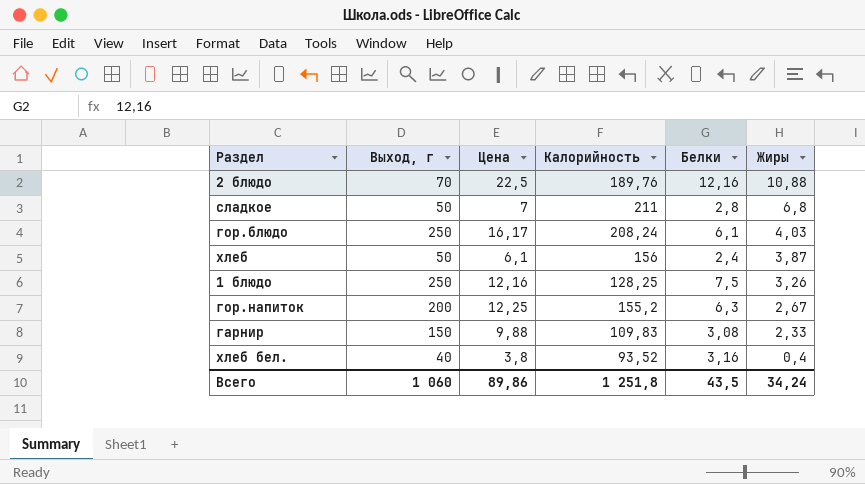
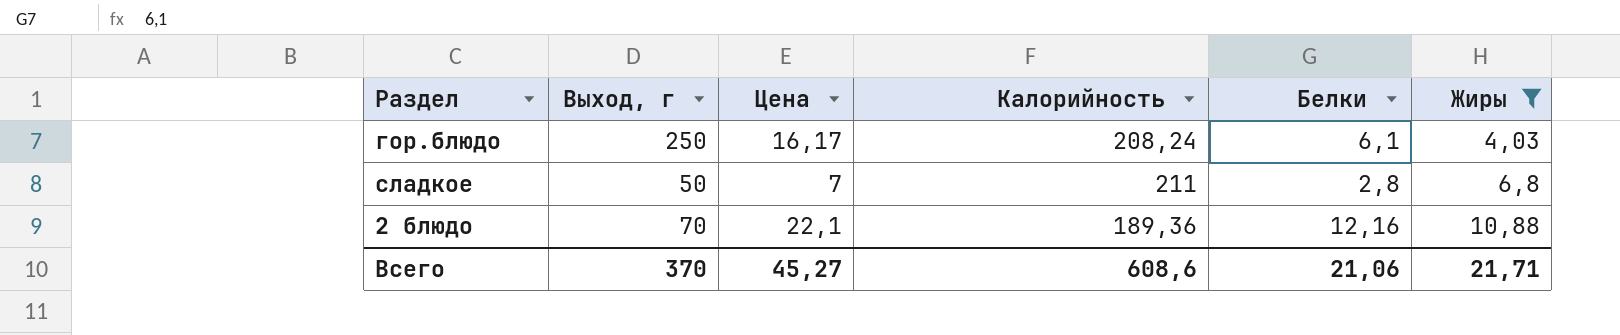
filter: none -> Жиры >= 4,03
row order: Жиры descending -> Жиры ascending
2 блюдо | Цена: 22,5 -> 22,1
2 блюдо | Калорийность: 189,76 -> 189,36
Всего | Выход, г: 1 060 -> 370
Всего | Цена: 89,86 -> 45,27
Всего | Калорийность: 1 251,8 -> 608,6
Всего | Белки: 43,5 -> 21,06
Всего | Жиры: 34,24 -> 21,71

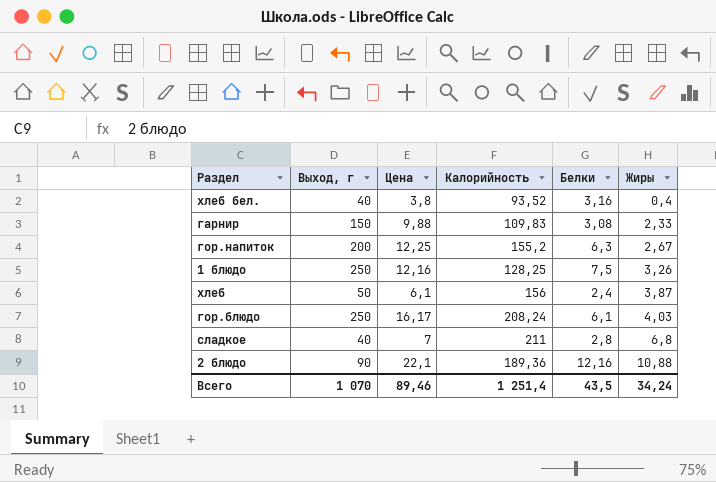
filter: Жиры >= 4,03 -> none
сладкое | Выход, г: 50 -> 40
2 блюдо | Выход, г: 70 -> 90
Всего | Выход, г: 370 -> 1 070
Всего | Цена: 45,27 -> 89,46
Всего | Калорийность: 608,6 -> 1 251,4
Всего | Белки: 21,06 -> 43,5
Всего | Жиры: 21,71 -> 34,24

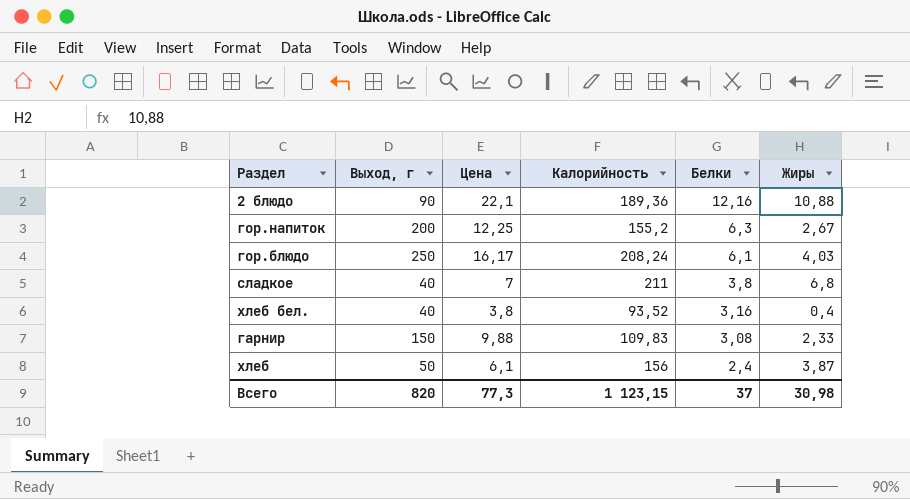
row order: Жиры ascending -> Белки descending
row 1 блюдо: 250 | 12,16 | 128,25 | 7,5 | 3,26 -> none
сладкое | Белки: 2,8 -> 3,8
Всего | Выход, г: 1 070 -> 820
Всего | Цена: 89,46 -> 77,3
Всего | Калорийность: 1 251,4 -> 1 123,15
Всего | Белки: 43,5 -> 37
Всего | Жиры: 34,24 -> 30,98

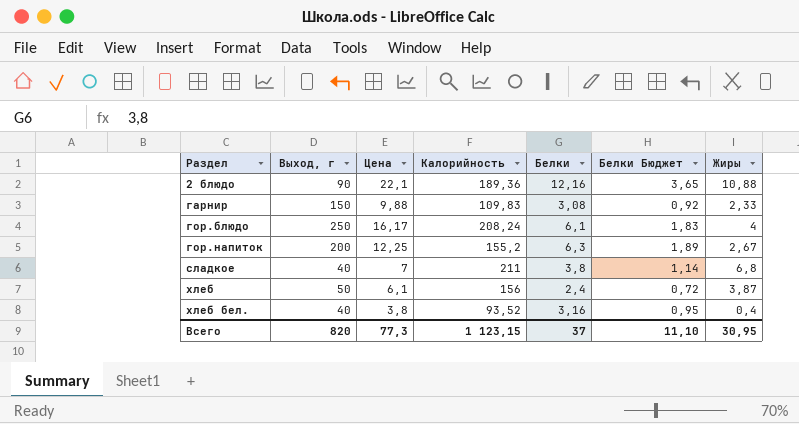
row order: Белки descending -> Раздел ascending
column Белки Бюджет | formula: none -> [Белки] * 0,3
гор.блюдо | Жиры: 4,03 -> 4
Всего | Жиры: 30,98 -> 30,95

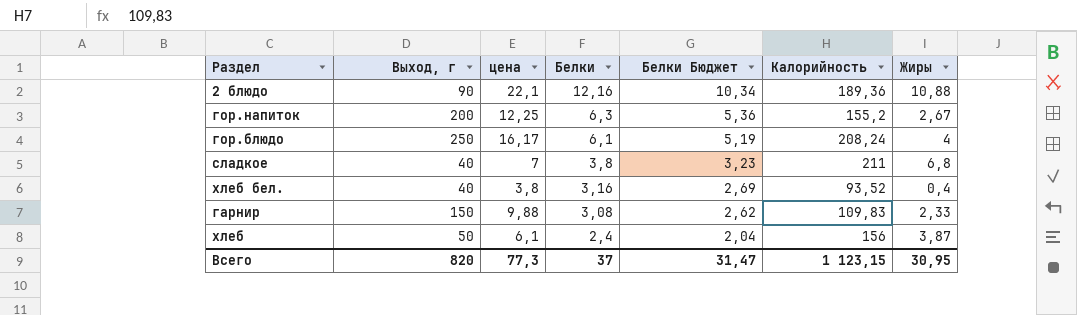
row order: Раздел ascending -> Белки descending
column name: Цена -> цена
column Белки Бюджет | formula: [Белки] * 0,3 -> [Белки] * 0,85
column Калорийность | position: 4 -> 6
Всего | Белки Бюджет: 11,10 -> 31,47

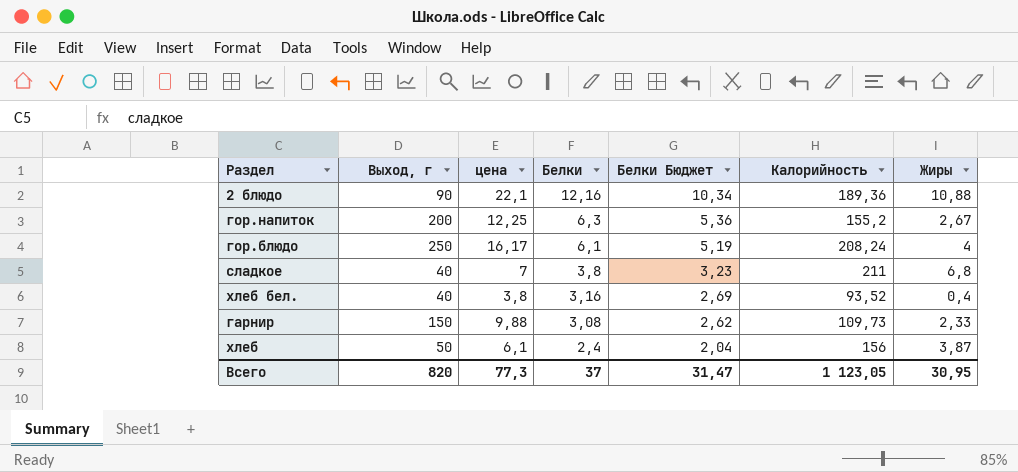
гарнир | Калорийность: 109,83 -> 109,73
Всего | Калорийность: 1 123,15 -> 1 123,05

